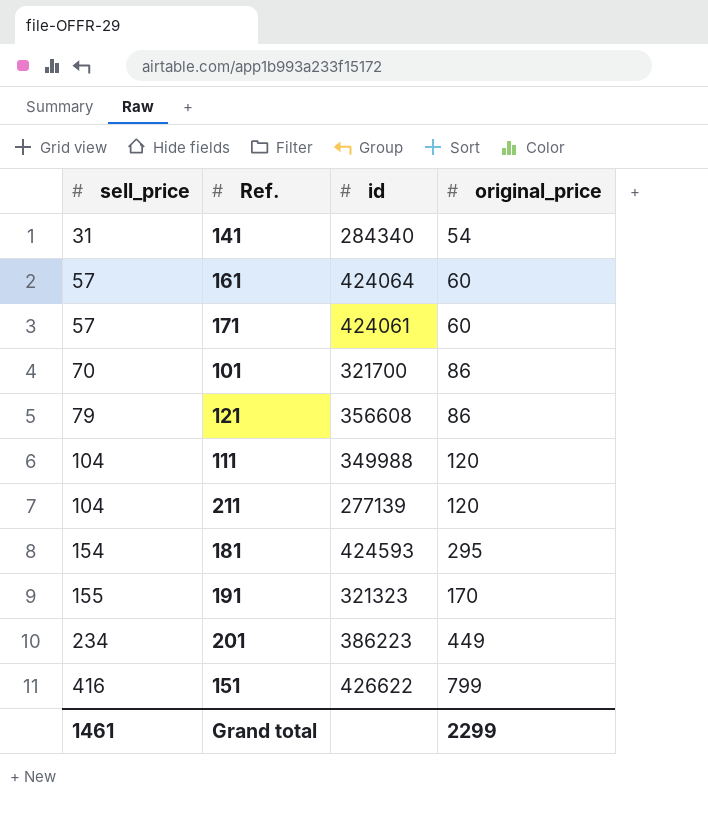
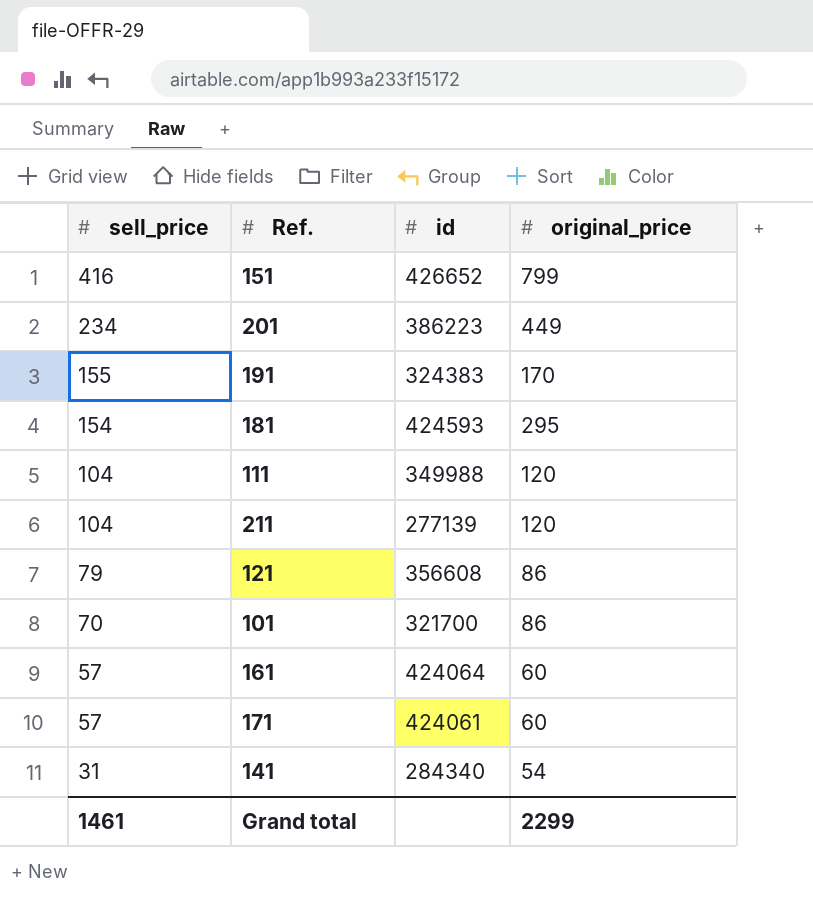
row order: sell_price ascending -> sell_price descending
151 | id: 426622 -> 426652
191 | id: 321323 -> 324383

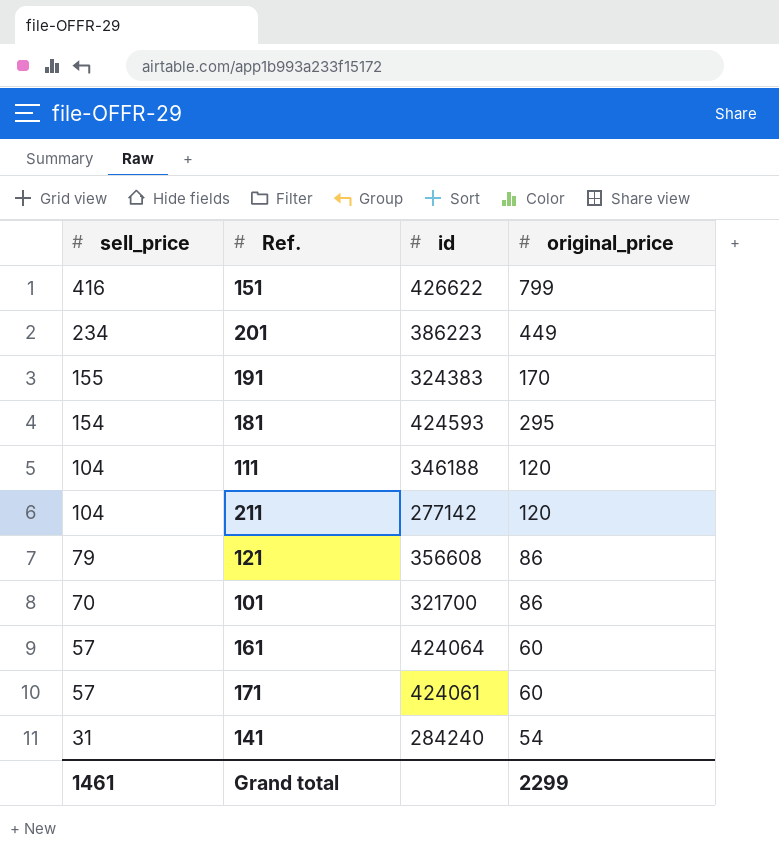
151 | id: 426652 -> 426622
111 | id: 349988 -> 346188
211 | id: 277139 -> 277142
141 | id: 284340 -> 284240

